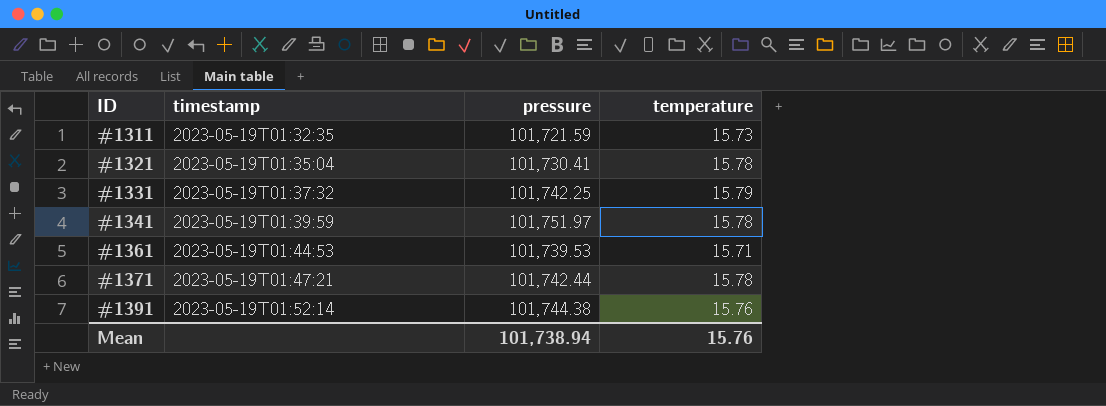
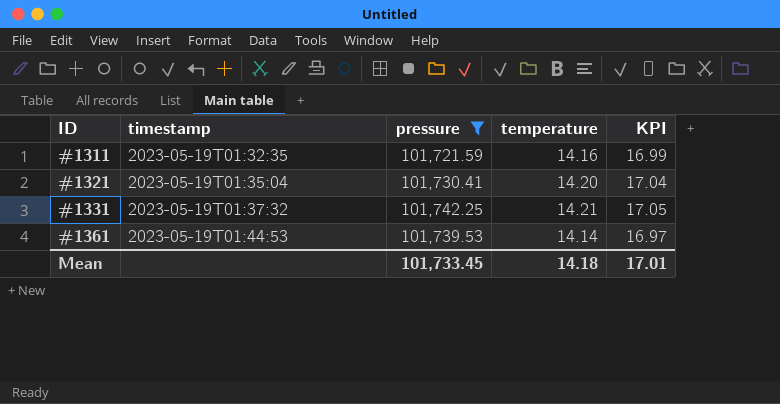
filter: none -> pressure <= 101,742.25
column KPI | formula: none -> [temperature] * 1.2
#1311 | temperature: 15.73 -> 14.16
#1321 | temperature: 15.78 -> 14.20
#1331 | temperature: 15.79 -> 14.21
#1361 | temperature: 15.71 -> 14.14
Mean | pressure: 101,738.94 -> 101,733.45
Mean | temperature: 15.76 -> 14.18

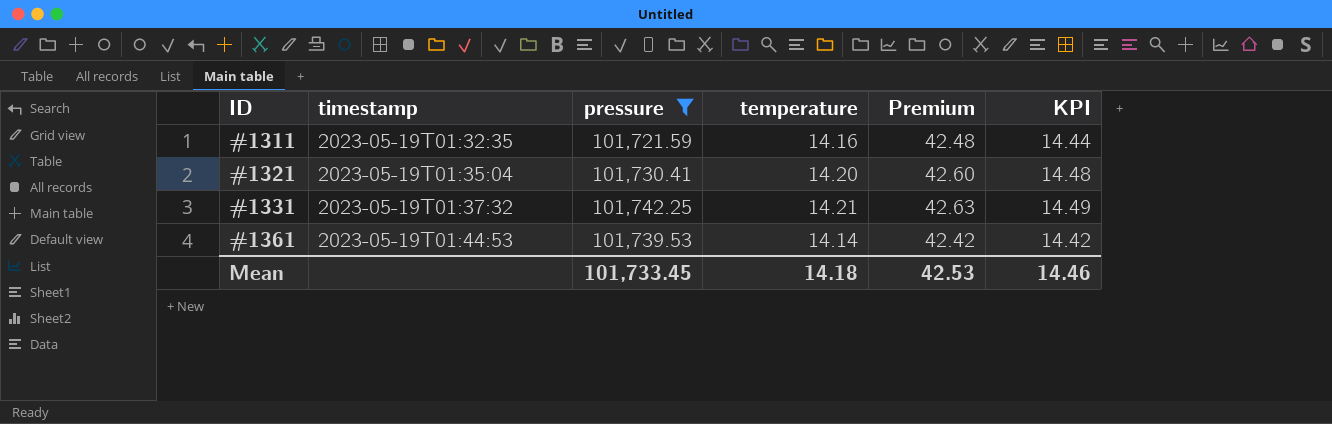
column Premium | formula: none -> [temperature] * 3
column KPI | formula: [temperature] * 1.2 -> [temperature] * 1.02
Mean | KPI: 17.01 -> 14.46

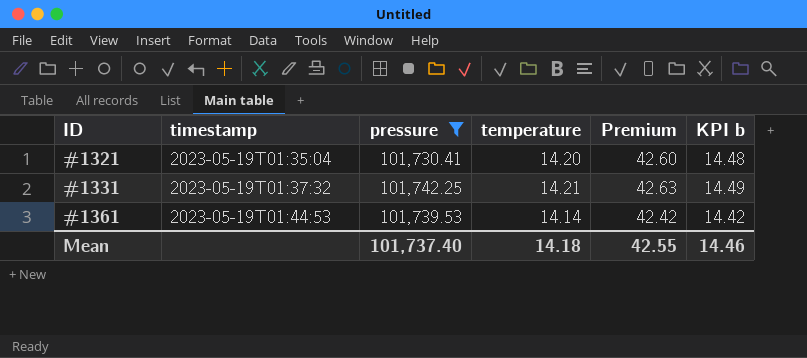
column name: KPI -> KPI b
row #1311: 2023-05-19T01:32:35 | 101,721.59 | 14.16 | 42.48 | 14.44 -> none
Mean | pressure: 101,733.45 -> 101,737.40
Mean | Premium: 42.53 -> 42.55

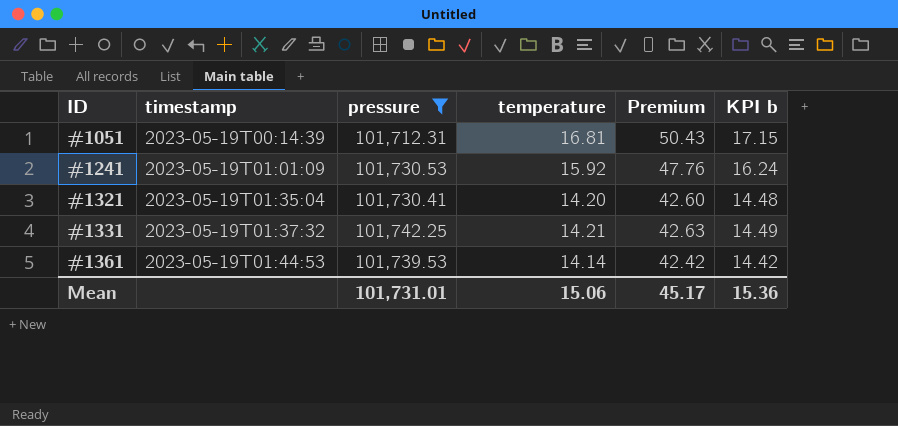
row #1051: none -> 2023-05-19T00:14:39 | 101,712.31 | 16.81 | 50.43 | 17.15
row #1241: none -> 2023-05-19T01:01:09 | 101,730.53 | 15.92 | 47.76 | 16.24
Mean | pressure: 101,737.40 -> 101,731.01
Mean | temperature: 14.18 -> 15.06
Mean | Premium: 42.55 -> 45.17
Mean | KPI b: 14.46 -> 15.36

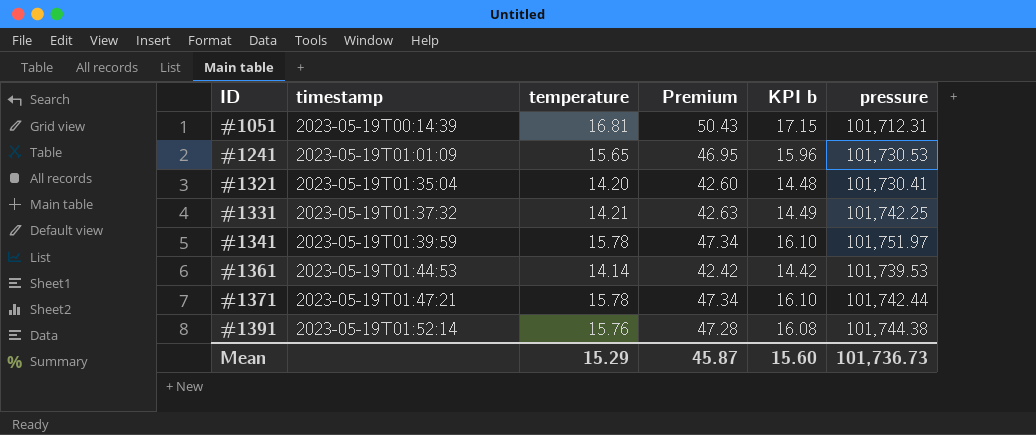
filter: pressure <= 101,742.25 -> none
column pressure | position: 3 -> 6
#1241 | temperature: 15.92 -> 15.65
#1241 | Premium: 47.76 -> 46.95
#1241 | KPI b: 16.24 -> 15.96
Mean | temperature: 15.06 -> 15.29
Mean | Premium: 45.17 -> 45.87
Mean | KPI b: 15.36 -> 15.60
Mean | pressure: 101,731.01 -> 101,736.73

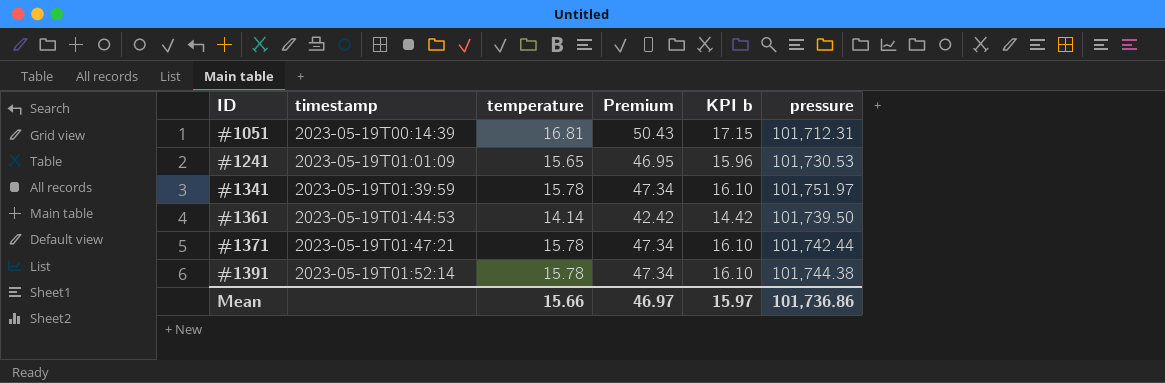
row #1321: 2023-05-19T01:35:04 | 14.20 | 42.60 | 14.48 | 101,730.41 -> none
row #1331: 2023-05-19T01:37:32 | 14.21 | 42.63 | 14.49 | 101,742.25 -> none
#1361 | pressure: 101,739.53 -> 101,739.50
#1391 | temperature: 15.76 -> 15.78
#1391 | Premium: 47.28 -> 47.34
#1391 | KPI b: 16.08 -> 16.10
Mean | temperature: 15.29 -> 15.66
Mean | Premium: 45.87 -> 46.97
Mean | KPI b: 15.60 -> 15.97
Mean | pressure: 101,736.73 -> 101,736.86

